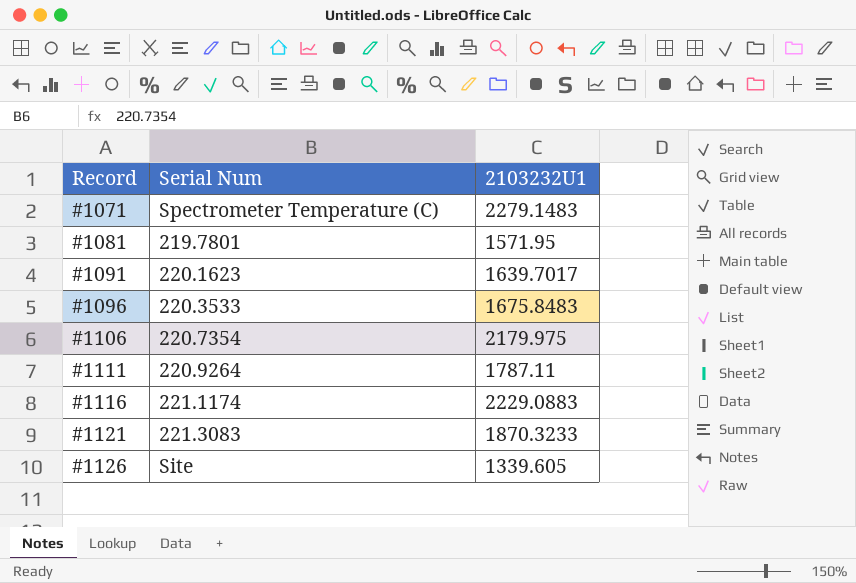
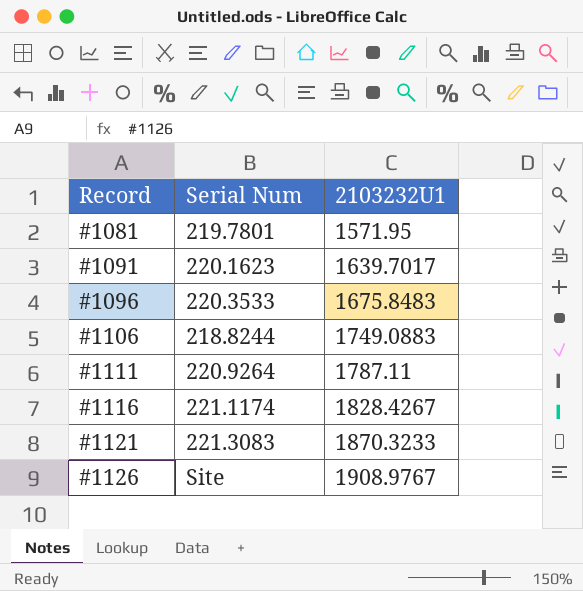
row #1071: Spectrometer Temperature (C) | 2279.1483 -> none
#1106 | Serial Num: 220.7354 -> 218.8244
#1106 | 2103232U1: 2179.975 -> 1749.0883
#1116 | 2103232U1: 2229.0883 -> 1828.4267
#1126 | 2103232U1: 1339.605 -> 1908.9767

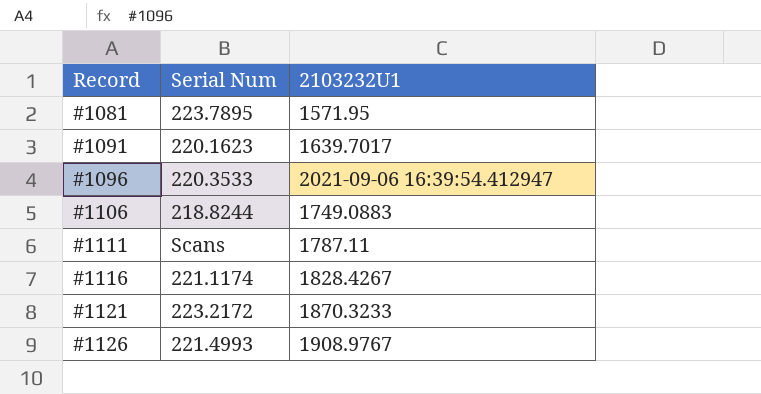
#1081 | Serial Num: 219.7801 -> 223.7895
#1096 | 2103232U1: 1675.8483 -> 2021-09-06 16:39:54.412947
#1111 | Serial Num: 220.9264 -> Scans
#1121 | Serial Num: 221.3083 -> 223.2172
#1126 | Serial Num: Site -> 221.4993

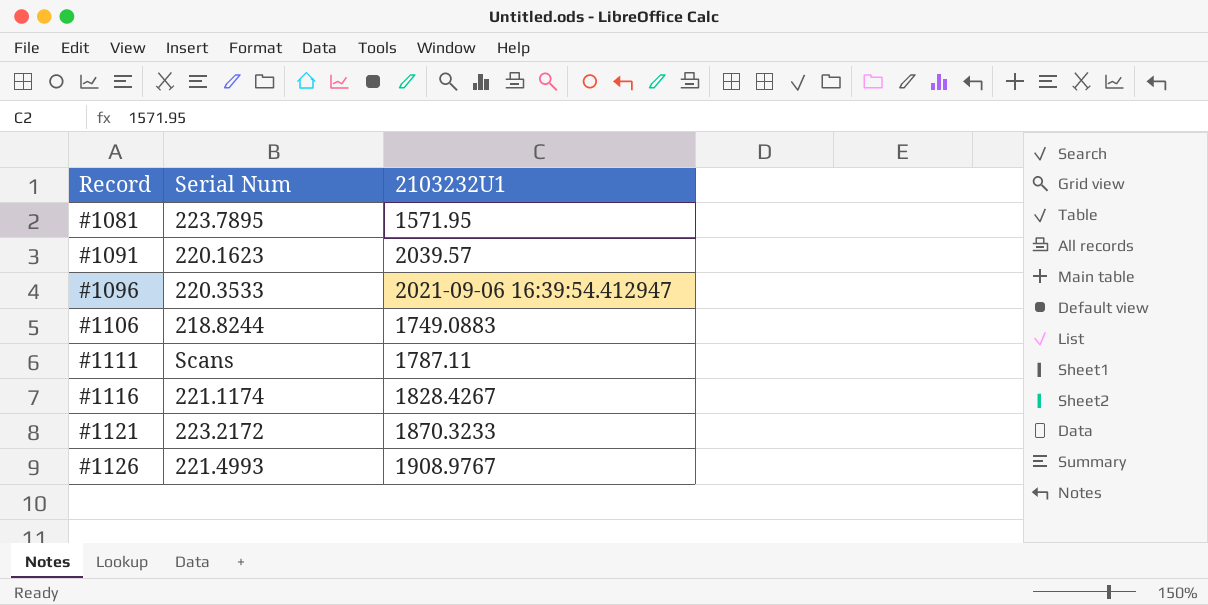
#1091 | 2103232U1: 1639.7017 -> 2039.57

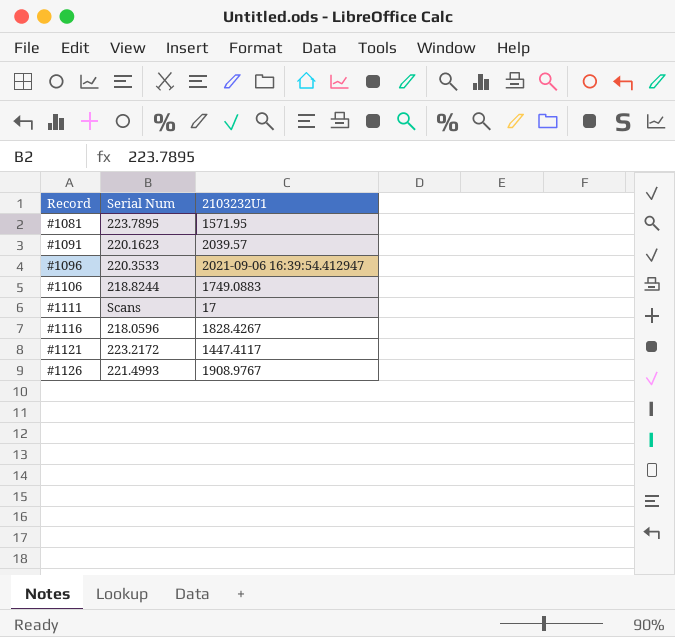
#1111 | 2103232U1: 1787.11 -> 17
#1116 | Serial Num: 221.1174 -> 218.0596
#1121 | 2103232U1: 1870.3233 -> 1447.4117

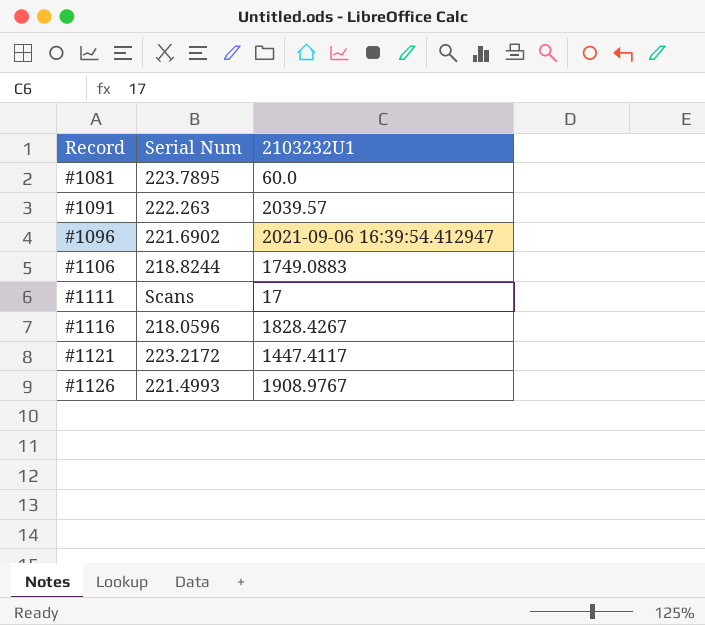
#1081 | 2103232U1: 1571.95 -> 60.0
#1091 | Serial Num: 220.1623 -> 222.263
#1096 | Serial Num: 220.3533 -> 221.6902

